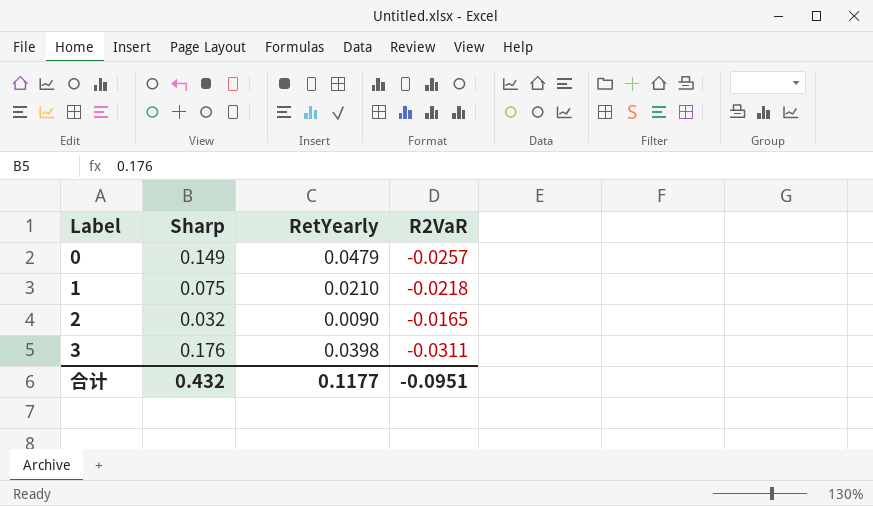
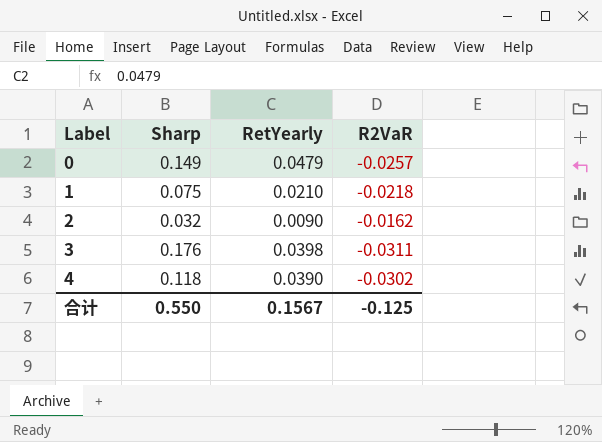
2 | R2VaR: -0.0165 -> -0.0162
row 4: none -> 0.118 | 0.0390 | -0.0302
合计 | Sharp: 0.432 -> 0.550
合计 | RetYearly: 0.1177 -> 0.1567
合计 | R2VaR: -0.0951 -> -0.125

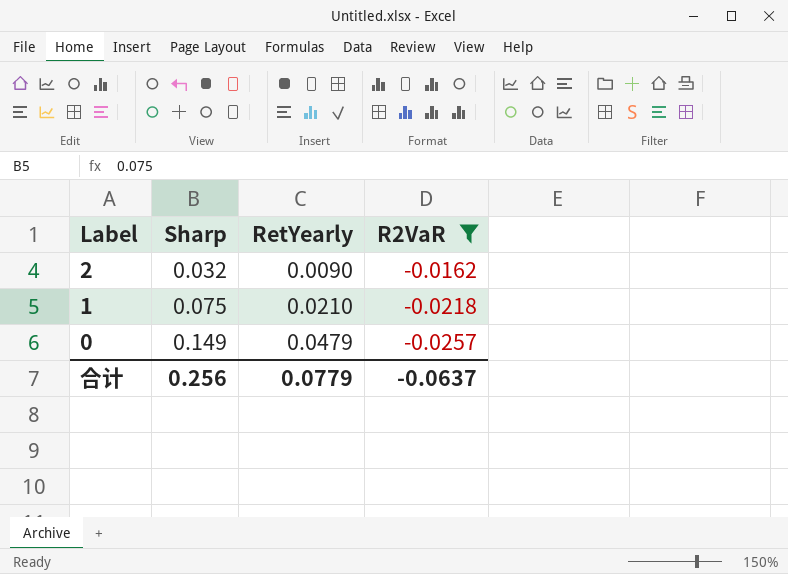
filter: none -> R2VaR >= -0.0257
row order: Label ascending -> Label descending
合计 | Sharp: 0.550 -> 0.256
合计 | RetYearly: 0.1567 -> 0.0779
合计 | R2VaR: -0.125 -> -0.0637

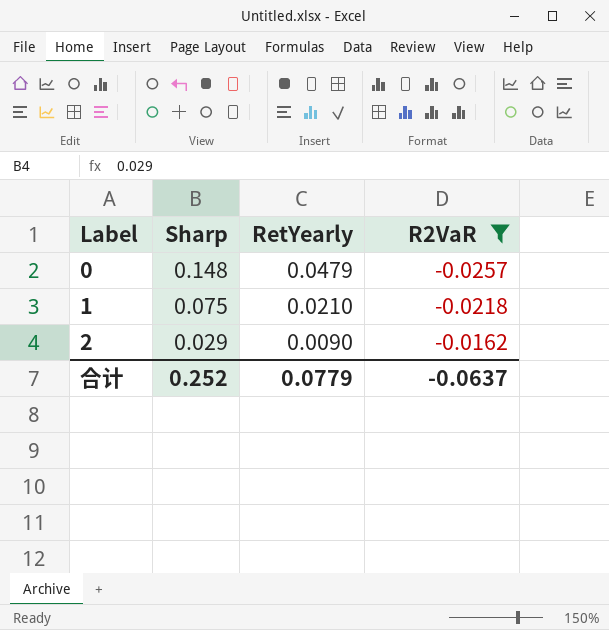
row order: Label descending -> Label ascending
0 | Sharp: 0.149 -> 0.148
2 | Sharp: 0.032 -> 0.029
合计 | Sharp: 0.256 -> 0.252

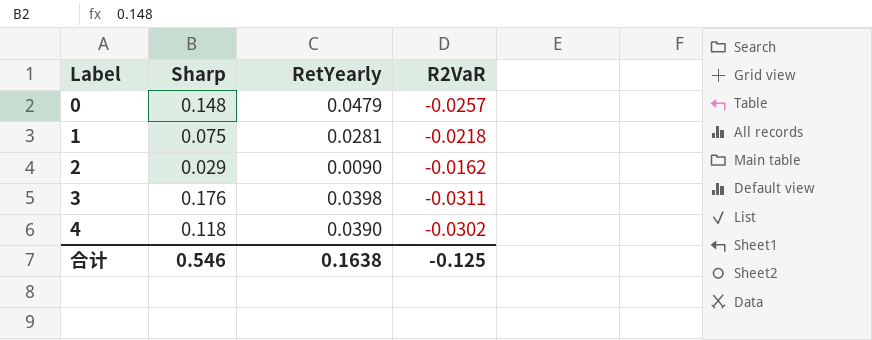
filter: R2VaR >= -0.0257 -> none
1 | RetYearly: 0.0210 -> 0.0281
合计 | Sharp: 0.252 -> 0.546
合计 | RetYearly: 0.0779 -> 0.1638
合计 | R2VaR: -0.0637 -> -0.125

